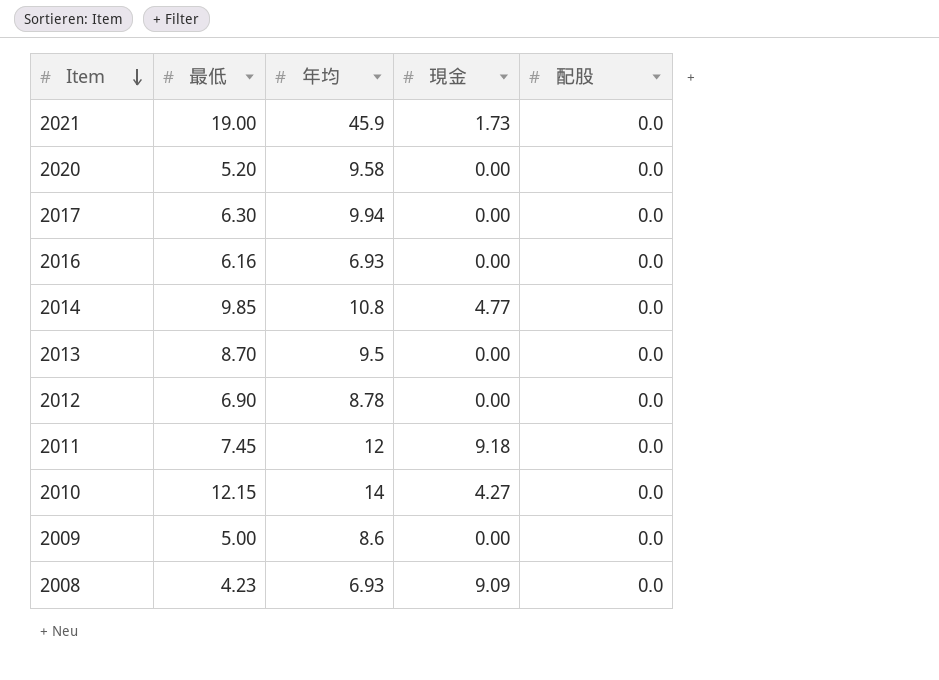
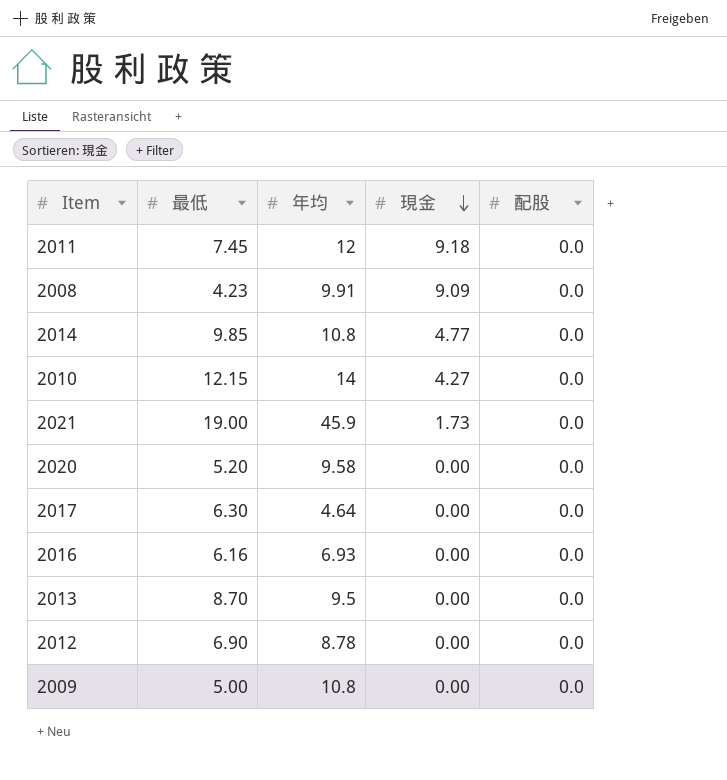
row order: Item descending -> 現金 descending
2008 | 年均: 6.93 -> 9.91
2017 | 年均: 9.94 -> 4.64
2009 | 年均: 8.6 -> 10.8

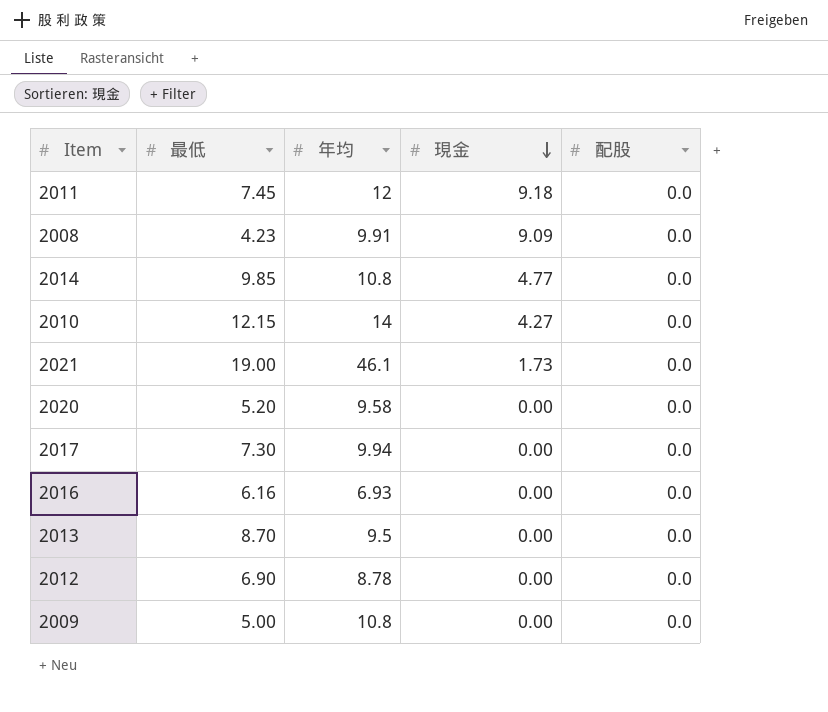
2021 | 年均: 45.9 -> 46.1
2017 | 最低: 6.30 -> 7.30
2017 | 年均: 4.64 -> 9.94

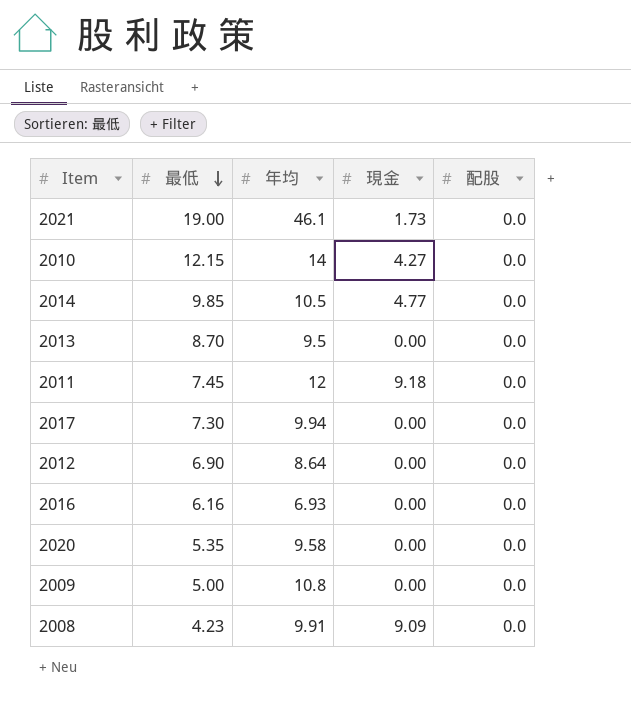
row order: 現金 descending -> 最低 descending
2014 | 年均: 10.8 -> 10.5
2012 | 年均: 8.78 -> 8.64
2020 | 最低: 5.20 -> 5.35

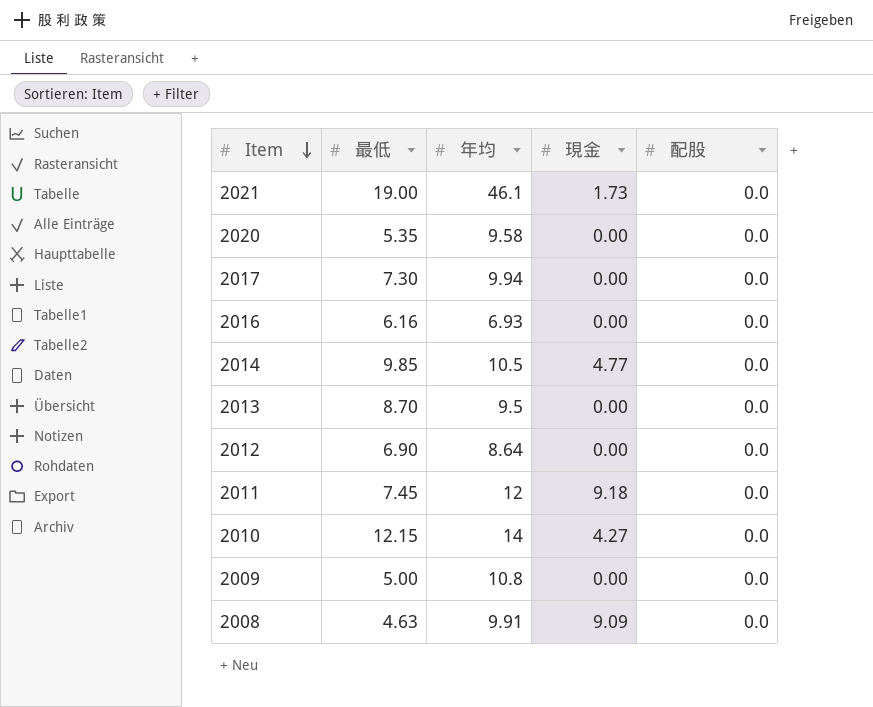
row order: 最低 descending -> Item descending
2008 | 最低: 4.23 -> 4.63

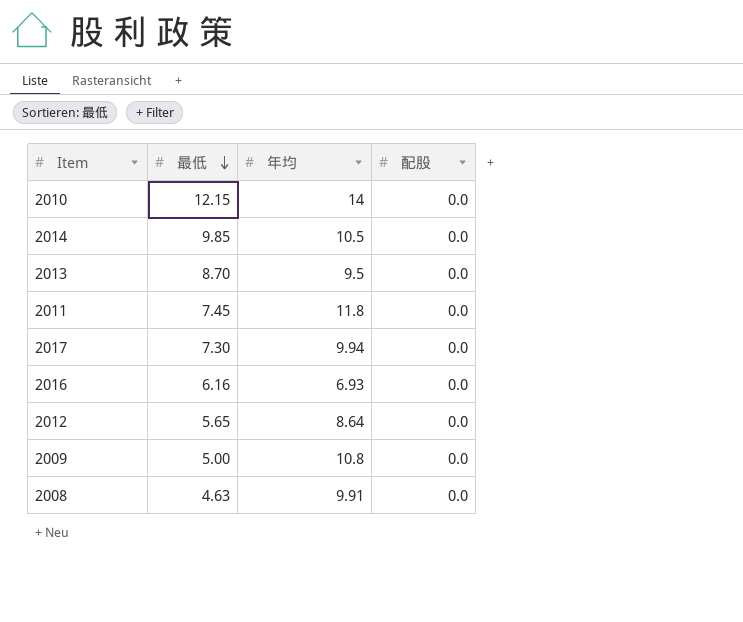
row order: Item descending -> 最低 descending
column 現金 | position: 4 -> none
row 2021: 19.00 | 46.1 | 1.73 | 0.0 -> none
row 2020: 5.35 | 9.58 | 0.00 | 0.0 -> none
2011 | 年均: 12 -> 11.8
2012 | 最低: 6.90 -> 5.65

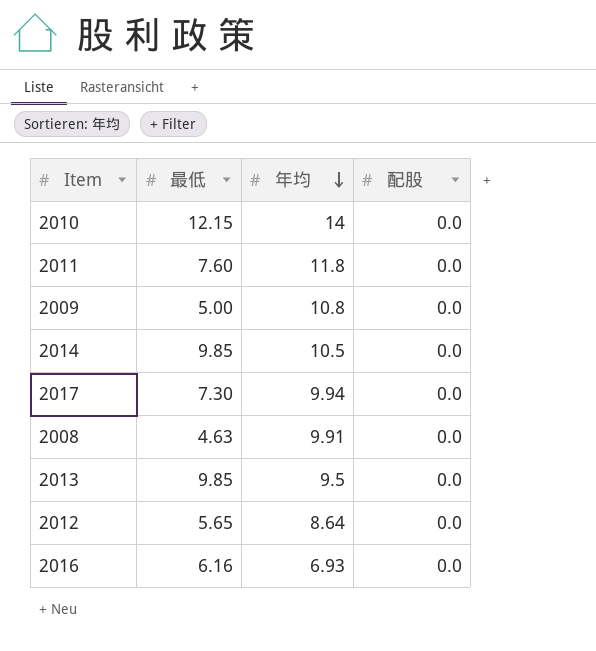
row order: 最低 descending -> 年均 descending
2011 | 最低: 7.45 -> 7.60
2013 | 最低: 8.70 -> 9.85

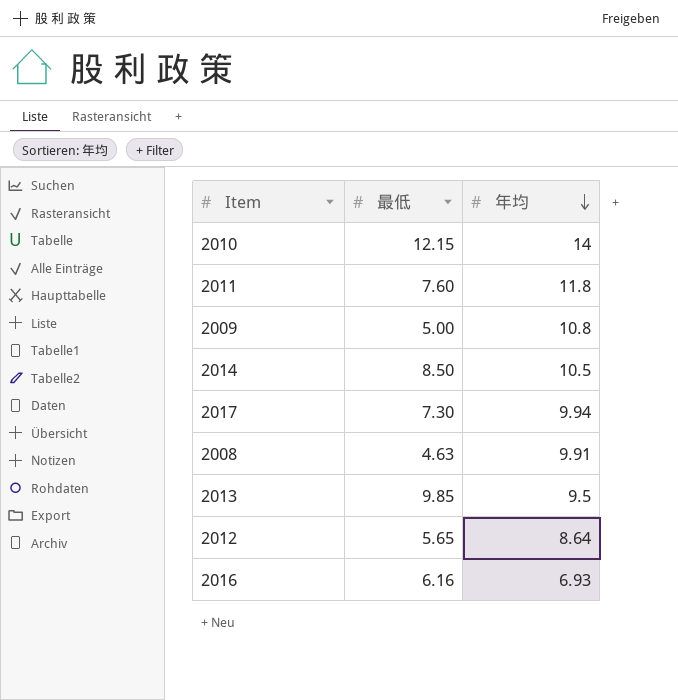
column 配股 | position: 4 -> none
2014 | 最低: 9.85 -> 8.50

